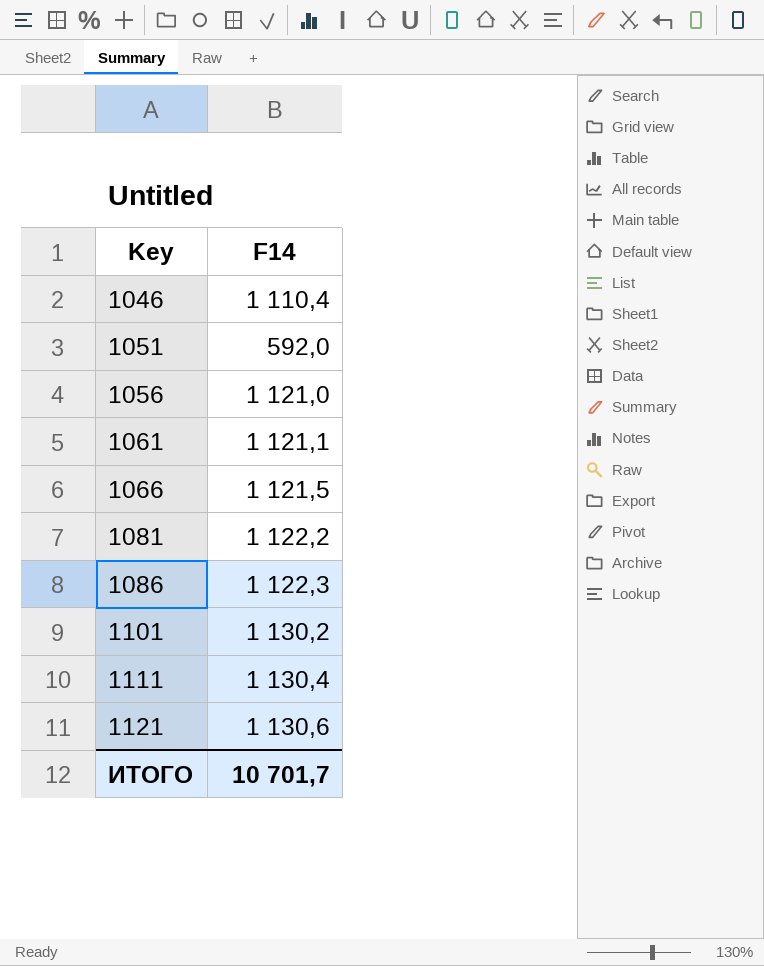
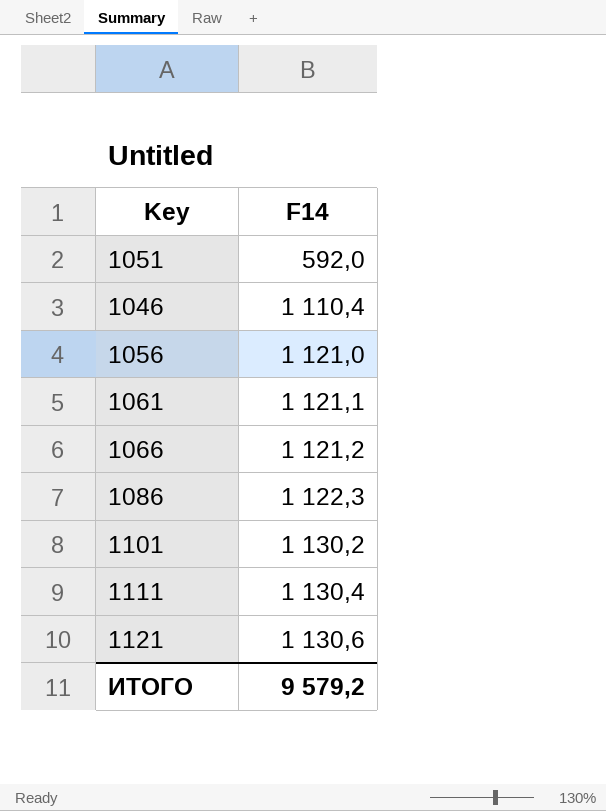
row order: Key ascending -> F14 ascending
row 1081: 1 122,2 -> none
1066 | F14: 1 121,5 -> 1 121,2
ИТОГО | F14: 10 701,7 -> 9 579,2

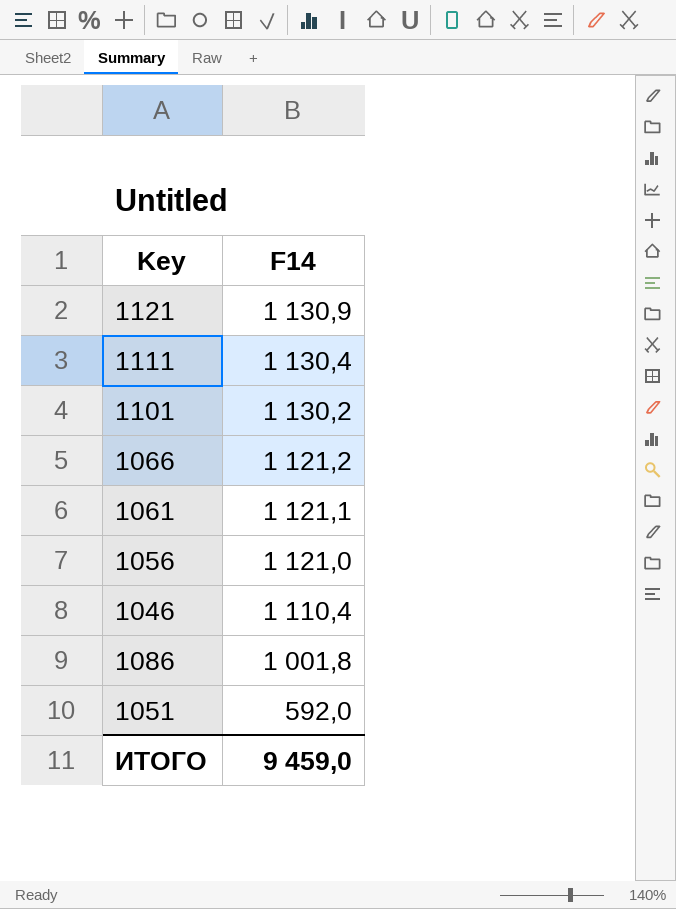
row order: F14 ascending -> F14 descending
1121 | F14: 1 130,6 -> 1 130,9
1086 | F14: 1 122,3 -> 1 001,8
ИТОГО | F14: 9 579,2 -> 9 459,0

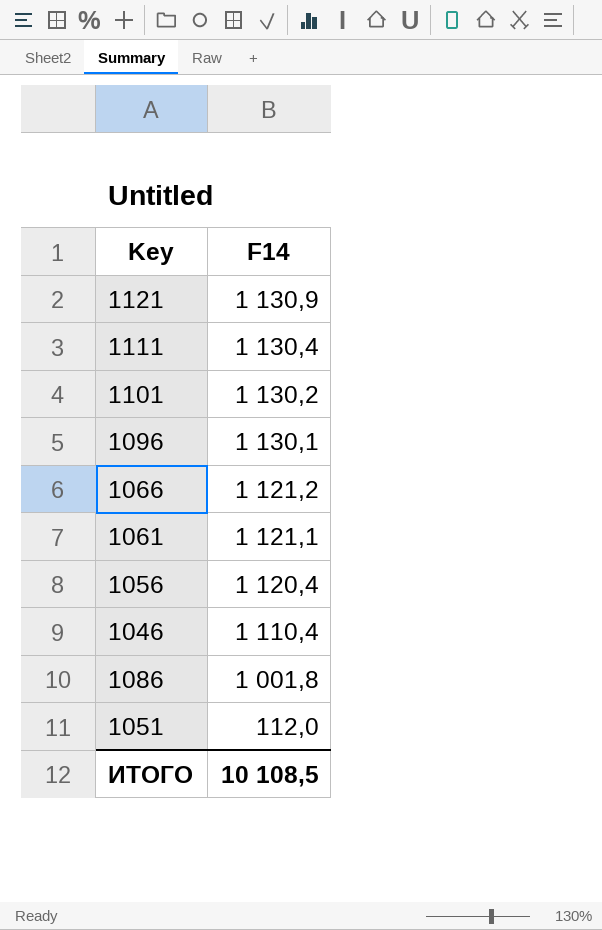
row 1096: none -> 1 130,1
1056 | F14: 1 121,0 -> 1 120,4
1051 | F14: 592,0 -> 112,0
ИТОГО | F14: 9 459,0 -> 10 108,5

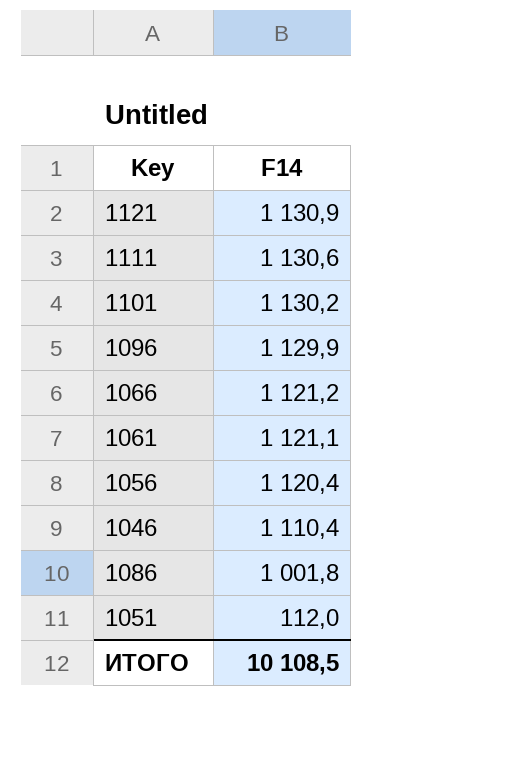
1111 | F14: 1 130,4 -> 1 130,6
1096 | F14: 1 130,1 -> 1 129,9

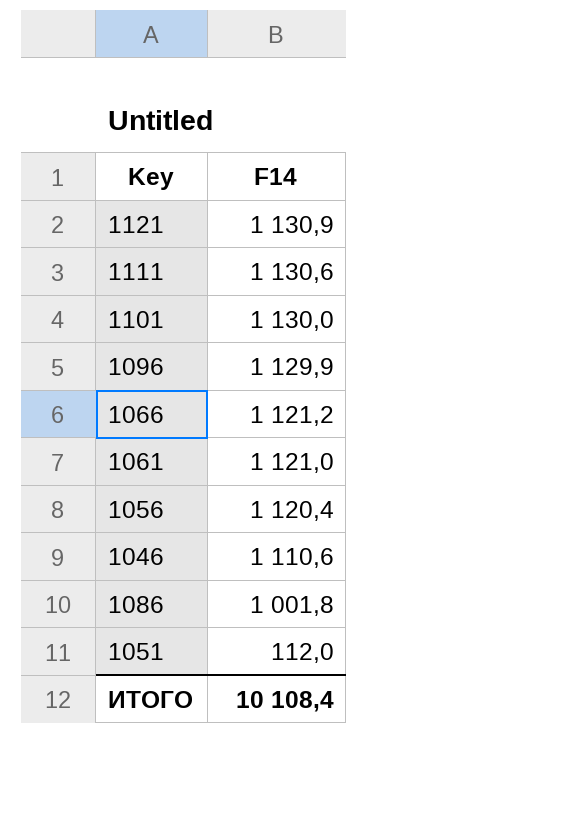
1101 | F14: 1 130,2 -> 1 130,0
1061 | F14: 1 121,1 -> 1 121,0
1046 | F14: 1 110,4 -> 1 110,6
ИТОГО | F14: 10 108,5 -> 10 108,4

